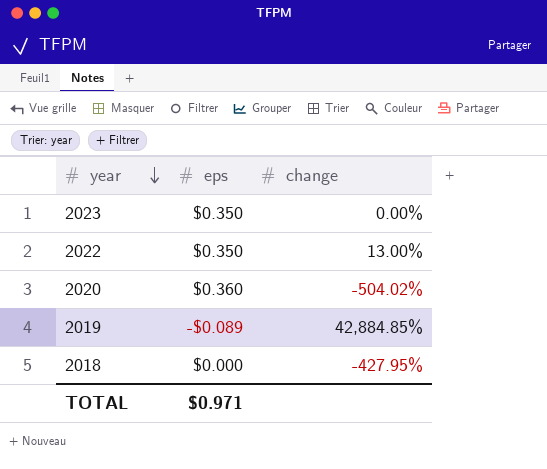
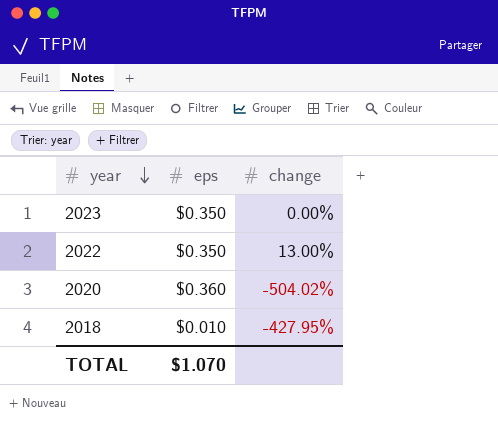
row 2019: -$0.089 | 42,884.85% -> none
2018 | eps: $0.000 -> $0.010
TOTAL | eps: $0.971 -> $1.070

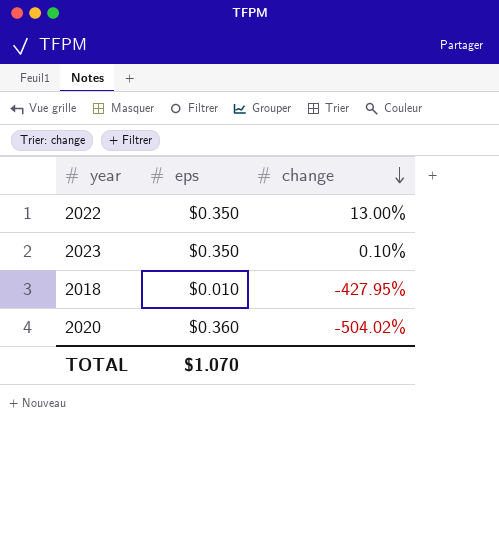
row order: year descending -> change descending
2023 | change: 0.00% -> 0.10%

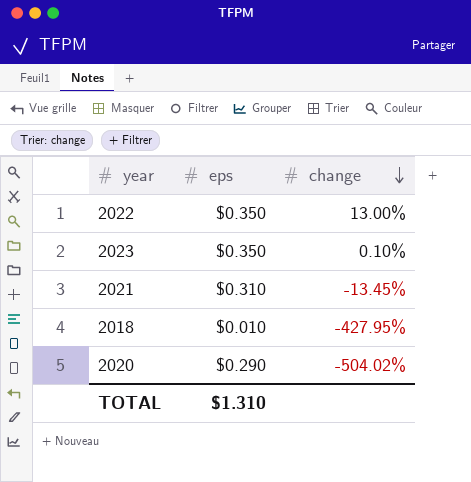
row 2021: none -> $0.310 | -13.45%
2020 | eps: $0.360 -> $0.290
TOTAL | eps: $1.070 -> $1.310

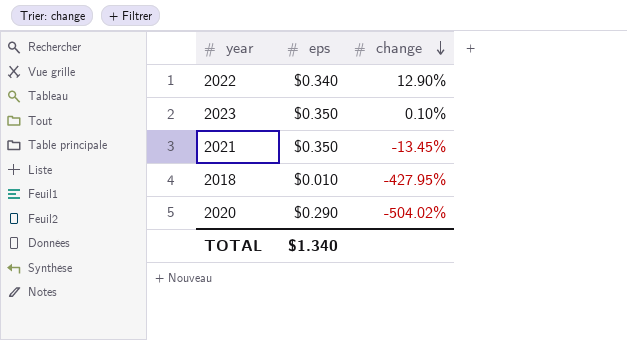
2022 | eps: $0.350 -> $0.340
2022 | change: 13.00% -> 12.90%
2021 | eps: $0.310 -> $0.350
TOTAL | eps: $1.310 -> $1.340

